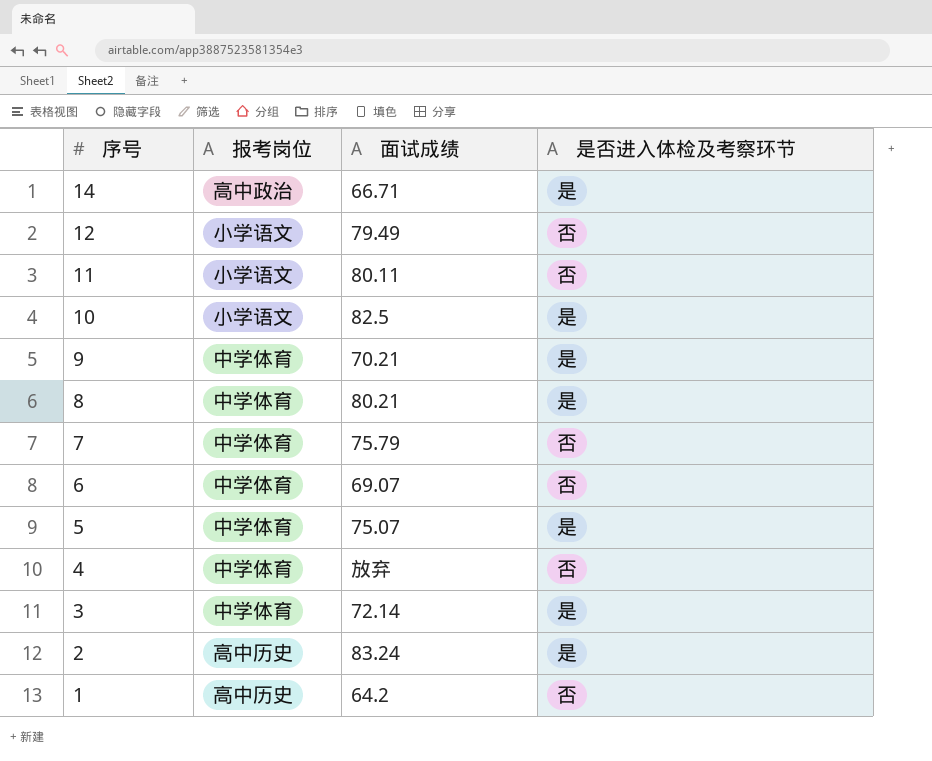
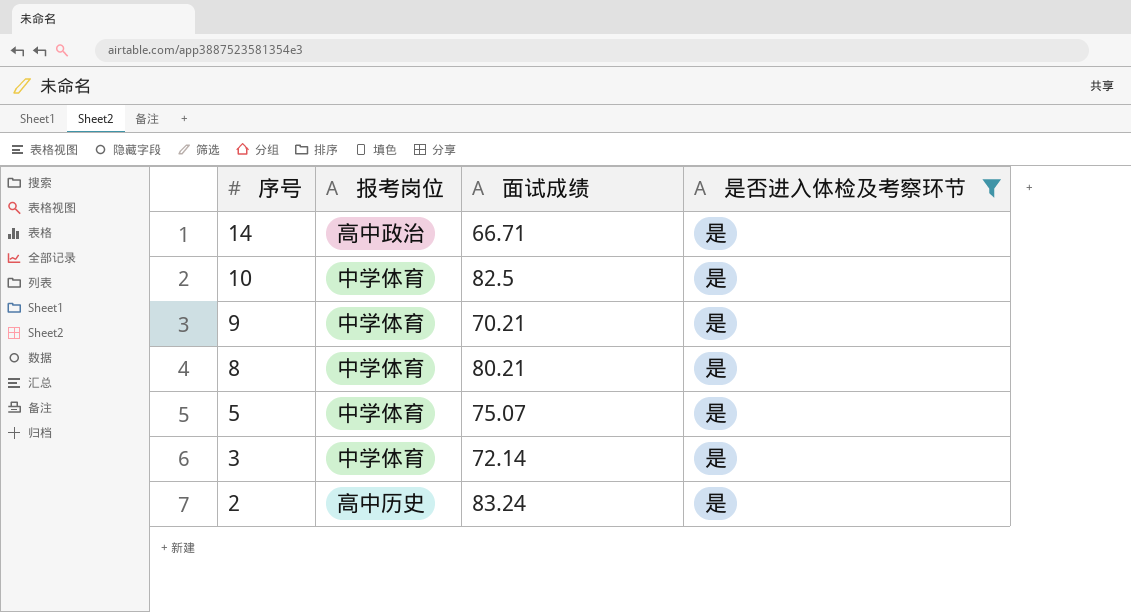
filter: none -> 是否进入体检及考察环节 = 是
10 | 报考岗位: 小学语文 -> 中学体育

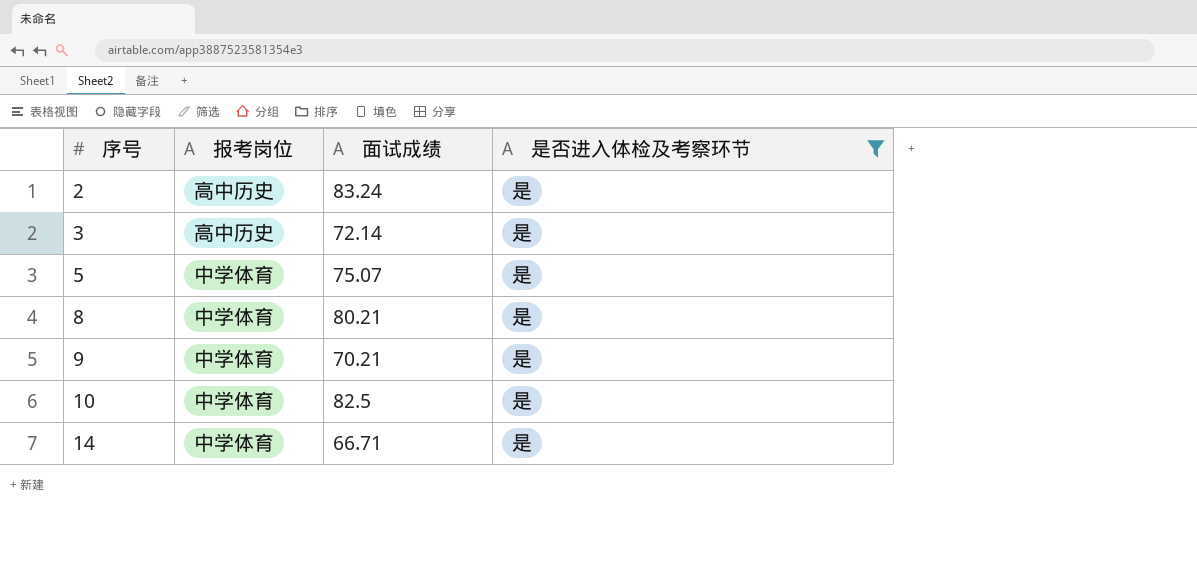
row order: 序号 descending -> 序号 ascending
3 | 报考岗位: 中学体育 -> 高中历史
14 | 报考岗位: 高中政治 -> 中学体育

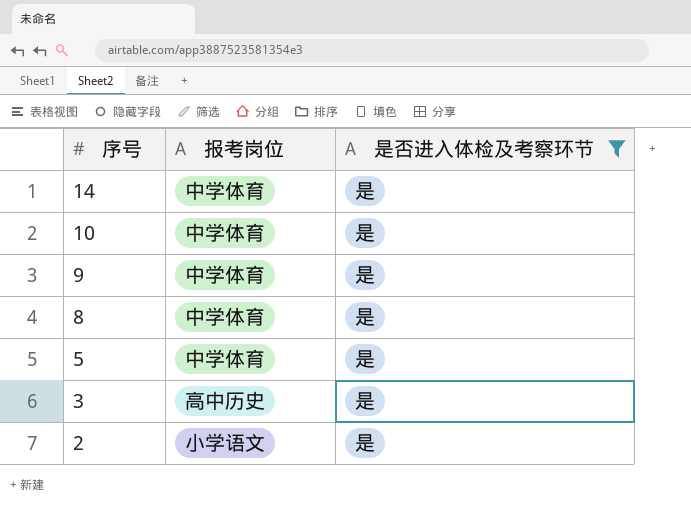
row order: 序号 ascending -> 序号 descending
column 面试成绩 | position: 3 -> none
2 | 报考岗位: 高中历史 -> 小学语文

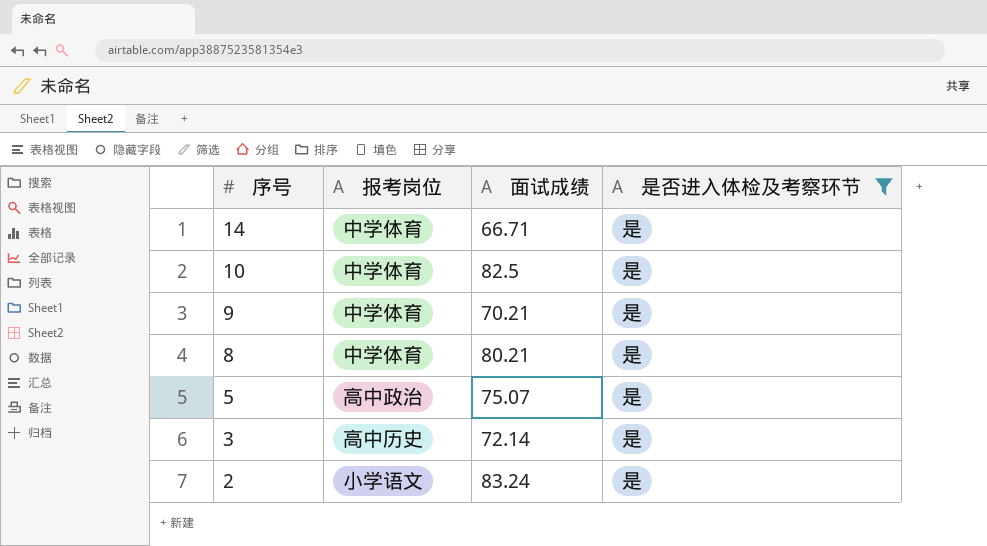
column 面试成绩 | position: none -> 3
5 | 报考岗位: 中学体育 -> 高中政治

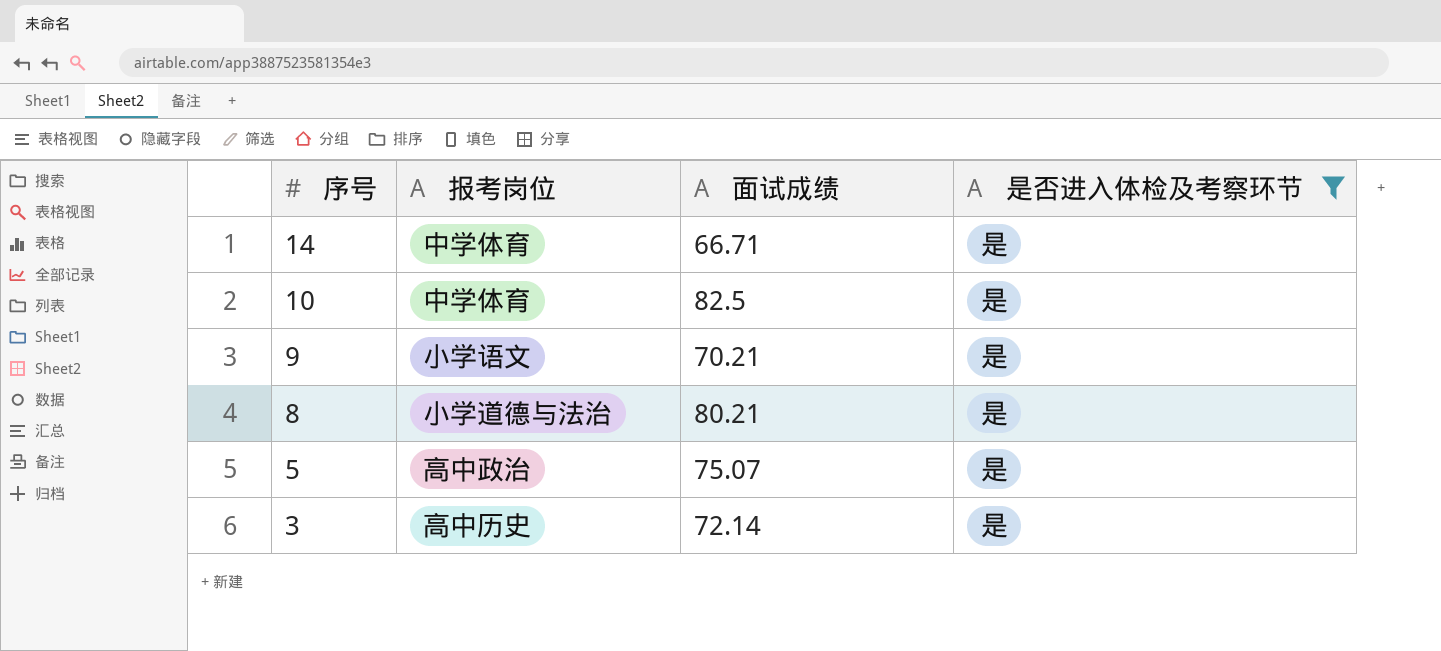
row 2: 小学语文 | 83.24 | 是 -> none
9 | 报考岗位: 中学体育 -> 小学语文
8 | 报考岗位: 中学体育 -> 小学道德与法治

